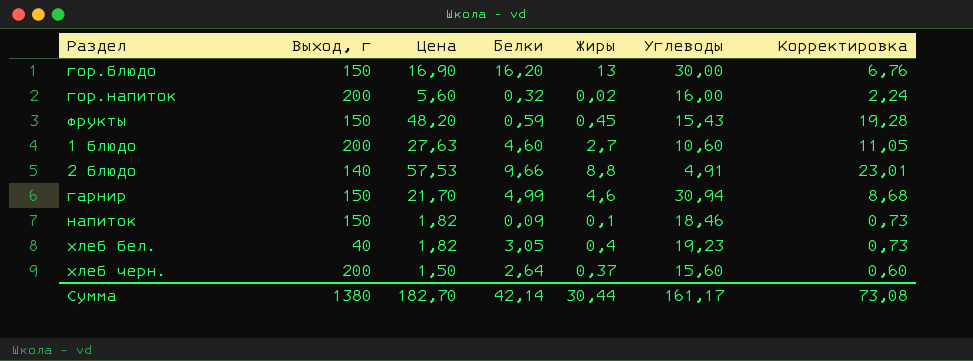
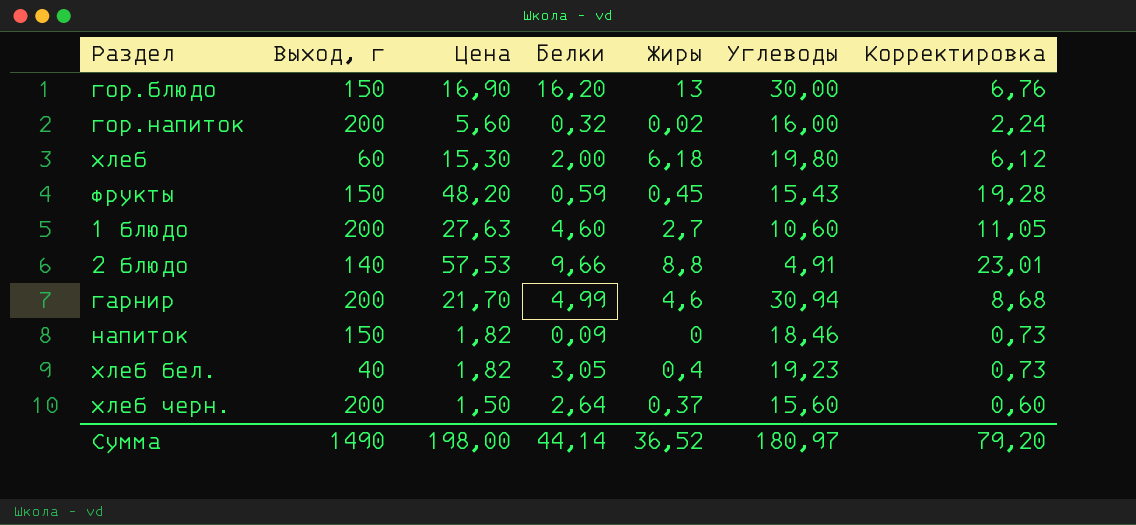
row хлеб: none -> 60 | 15,30 | 2,00 | 6,18 | 19,80 | 6,12
гарнир | Выход, г: 150 -> 200
напиток | Жиры: 0,1 -> 0
Сумма | Выход, г: 1380 -> 1490
Сумма | Цена: 182,70 -> 198,00
Сумма | Белки: 42,14 -> 44,14
Сумма | Жиры: 30,44 -> 36,52
Сумма | Углеводы: 161,17 -> 180,97
Сумма | Корректировка: 73,08 -> 79,20

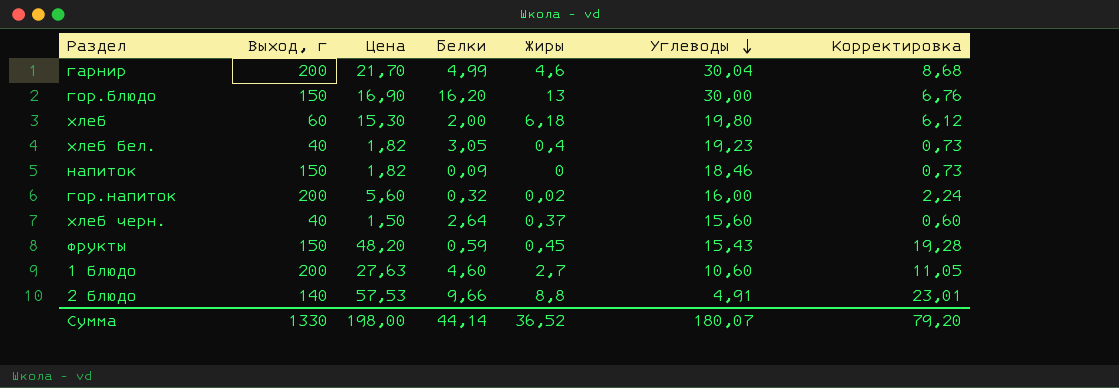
row order: none -> Углеводы descending
гарнир | Углеводы: 30,94 -> 30,04
хлеб черн. | Выход, г: 200 -> 40
Сумма | Выход, г: 1490 -> 1330
Сумма | Углеводы: 180,97 -> 180,07

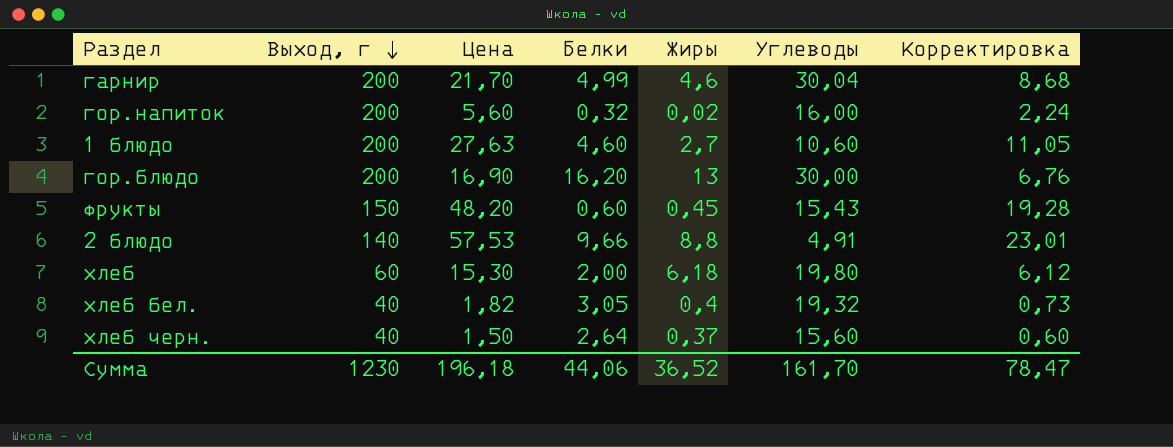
row order: Углеводы descending -> Выход, г descending
row напиток: 150 | 1,82 | 0,09 | 0 | 18,46 | 0,73 -> none
гор.блюдо | Выход, г: 150 -> 200
фрукты | Белки: 0,59 -> 0,60
хлеб бел. | Углеводы: 19,23 -> 19,32
Сумма | Выход, г: 1330 -> 1230
Сумма | Цена: 198,00 -> 196,18
Сумма | Белки: 44,14 -> 44,06
Сумма | Углеводы: 180,07 -> 161,70
Сумма | Корректировка: 79,20 -> 78,47

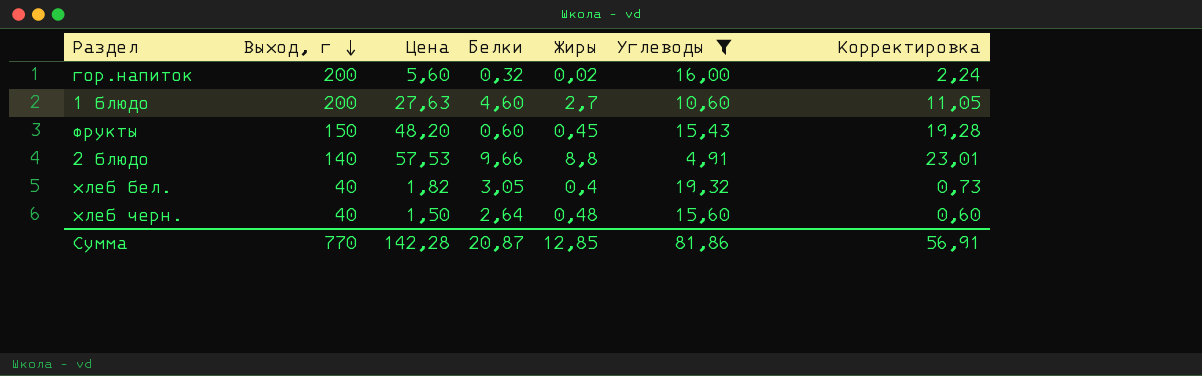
filter: none -> Углеводы <= 19,32
хлеб черн. | Жиры: 0,37 -> 0,48
Сумма | Выход, г: 1230 -> 770
Сумма | Цена: 196,18 -> 142,28
Сумма | Белки: 44,06 -> 20,87
Сумма | Жиры: 36,52 -> 12,85
Сумма | Углеводы: 161,70 -> 81,86
Сумма | Корректировка: 78,47 -> 56,91

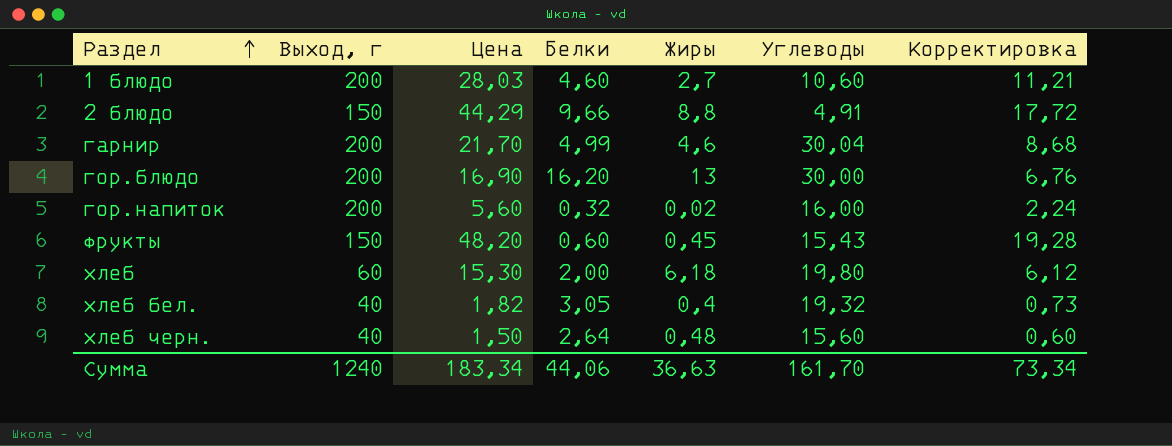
filter: Углеводы <= 19,32 -> none
row order: Выход, г descending -> Раздел ascending
1 блюдо | Цена: 27,63 -> 28,03
1 блюдо | Корректировка: 11,05 -> 11,21
2 блюдо | Выход, г: 140 -> 150
2 блюдо | Цена: 57,53 -> 44,29
2 блюдо | Корректировка: 23,01 -> 17,72
Сумма | Выход, г: 770 -> 1240
Сумма | Цена: 142,28 -> 183,34
Сумма | Белки: 20,87 -> 44,06
Сумма | Жиры: 12,85 -> 36,63
Сумма | Углеводы: 81,86 -> 161,70
Сумма | Корректировка: 56,91 -> 73,34

